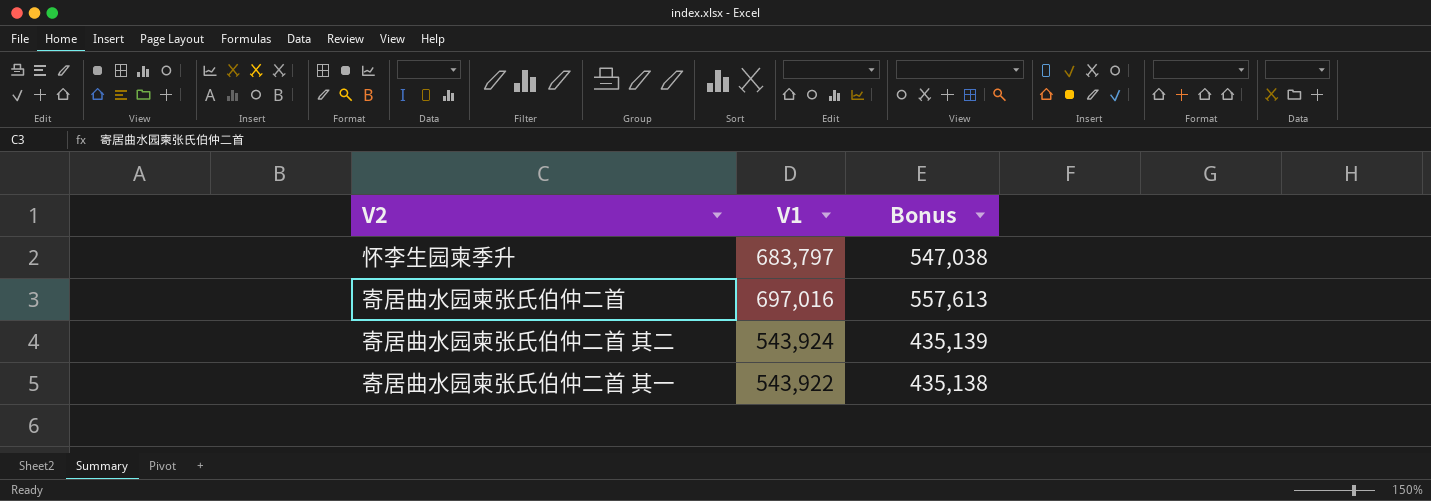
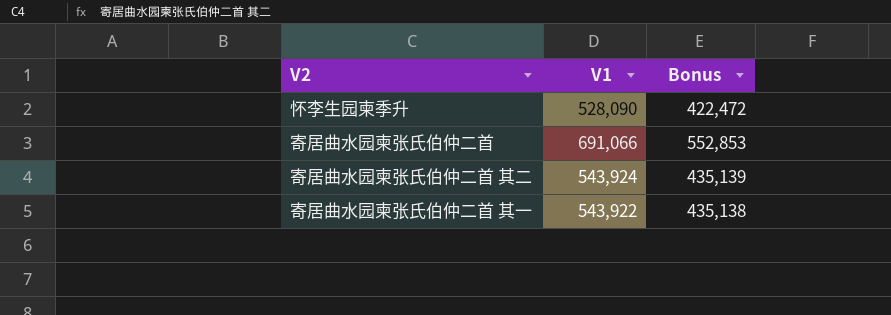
怀李生园柬季升 | V1: 683,797 -> 528,090
怀李生园柬季升 | Bonus: 547,038 -> 422,472
寄居曲水园柬张氏伯仲二首 | V1: 697,016 -> 691,066
寄居曲水园柬张氏伯仲二首 | Bonus: 557,613 -> 552,853

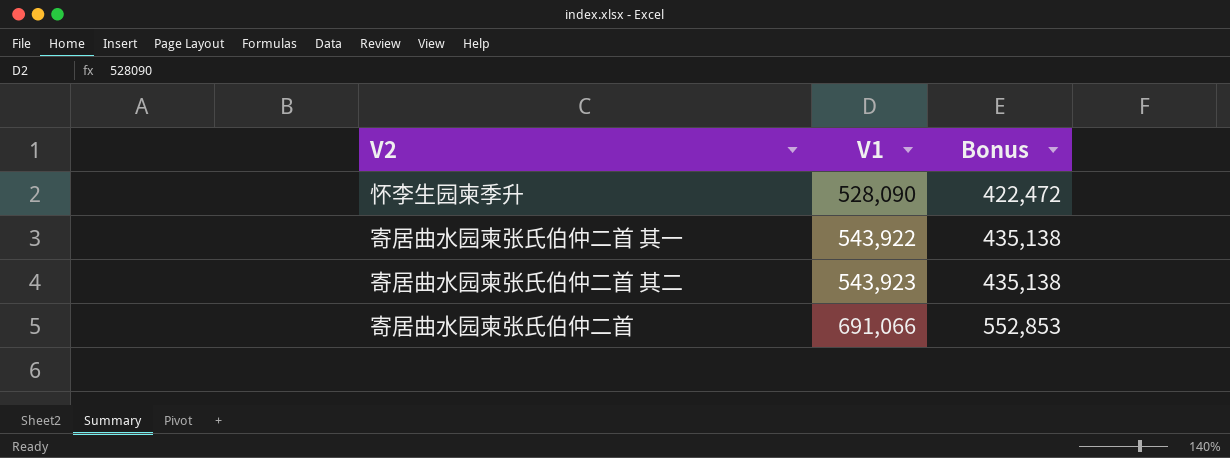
row order: none -> V1 ascending
寄居曲水园柬张氏伯仲二首 其二 | V1: 543,924 -> 543,923
寄居曲水园柬张氏伯仲二首 其二 | Bonus: 435,139 -> 435,138

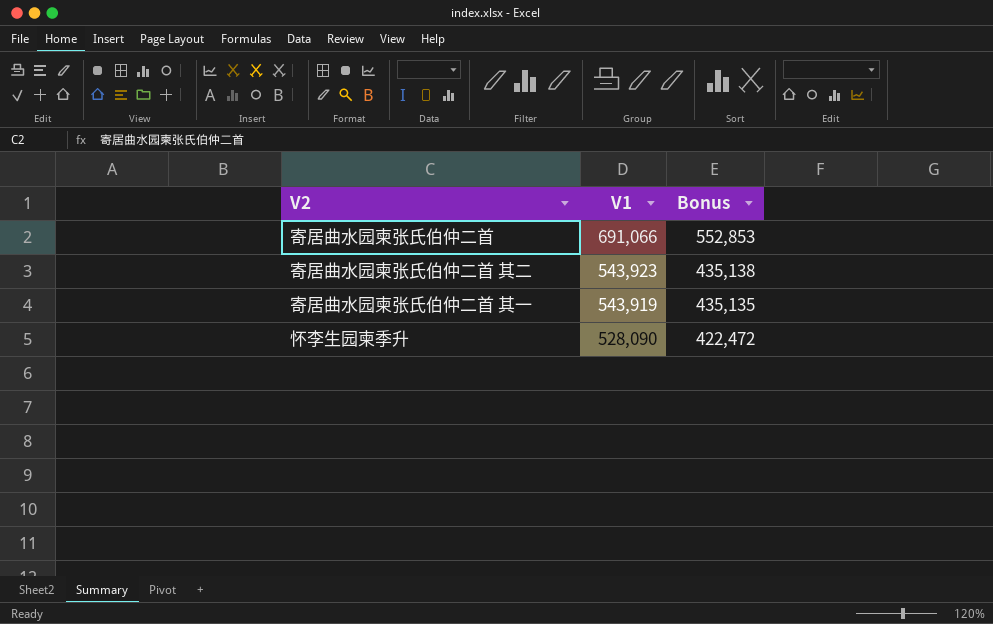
row order: V1 ascending -> V1 descending
寄居曲水园柬张氏伯仲二首 其一 | V1: 543,922 -> 543,919
寄居曲水园柬张氏伯仲二首 其一 | Bonus: 435,138 -> 435,135

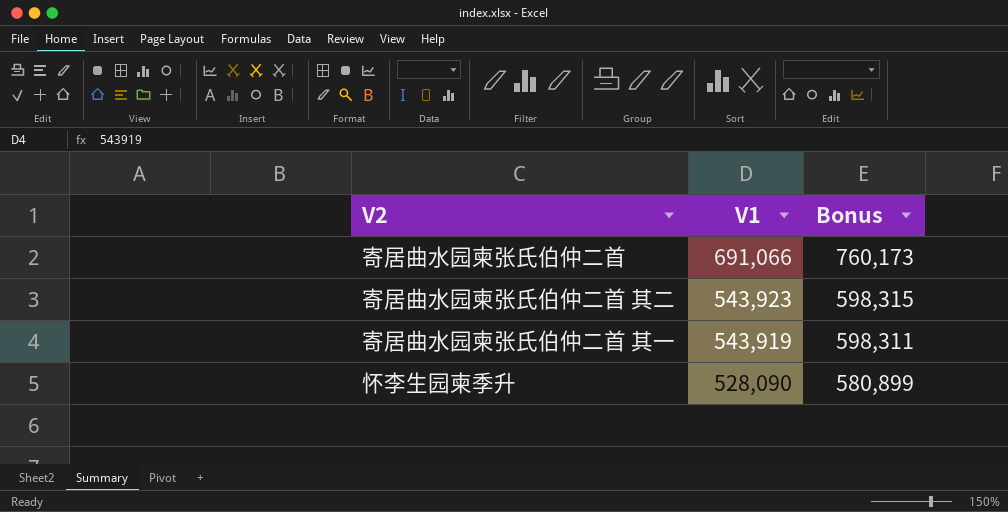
column Bonus | formula: [V1] * 0.8 -> [V1] * 1.1

